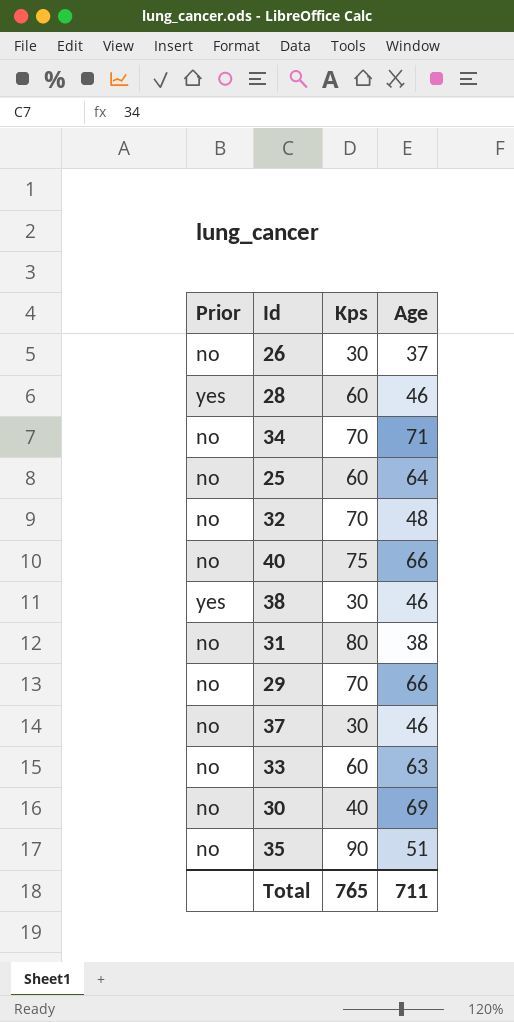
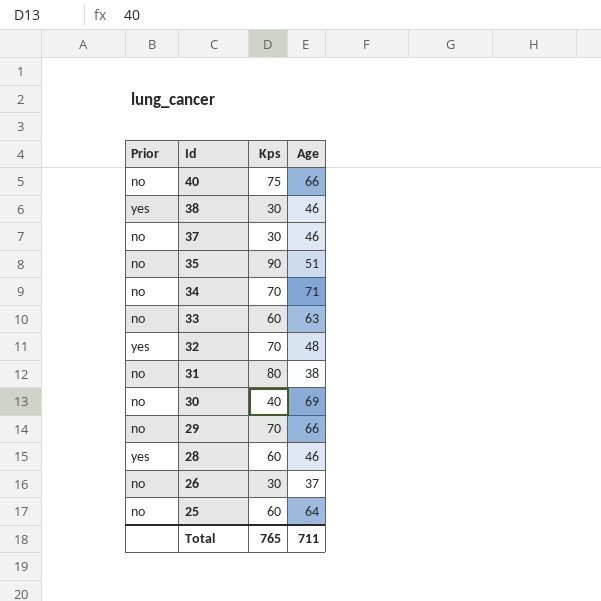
row order: none -> Id descending
32 | Prior: no -> yes

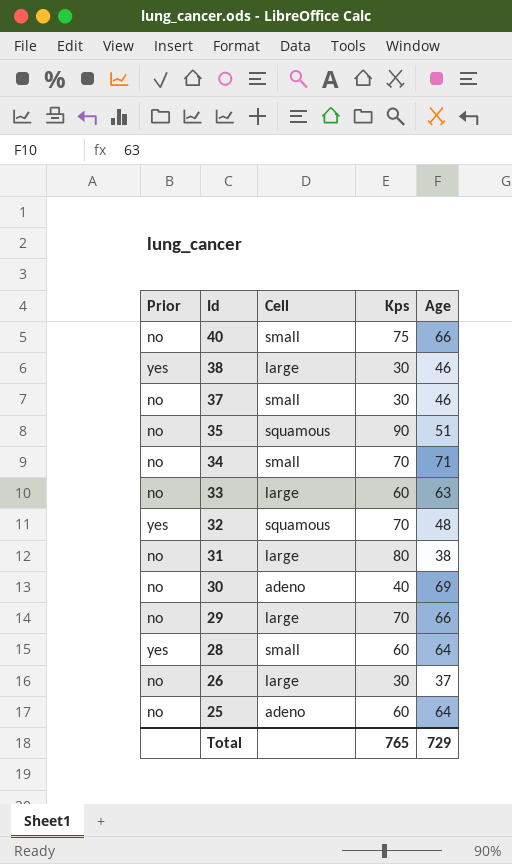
column Cell | position: none -> 3
28 | Age: 46 -> 64
Total | Age: 711 -> 729

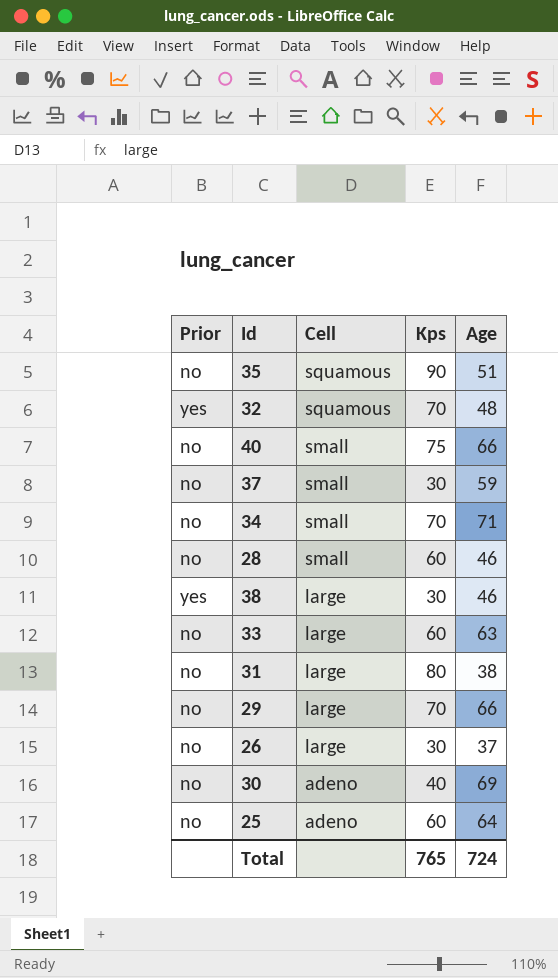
row order: Id descending -> Cell descending
37 | Age: 46 -> 59
28 | Prior: yes -> no
28 | Age: 64 -> 46
Total | Age: 729 -> 724

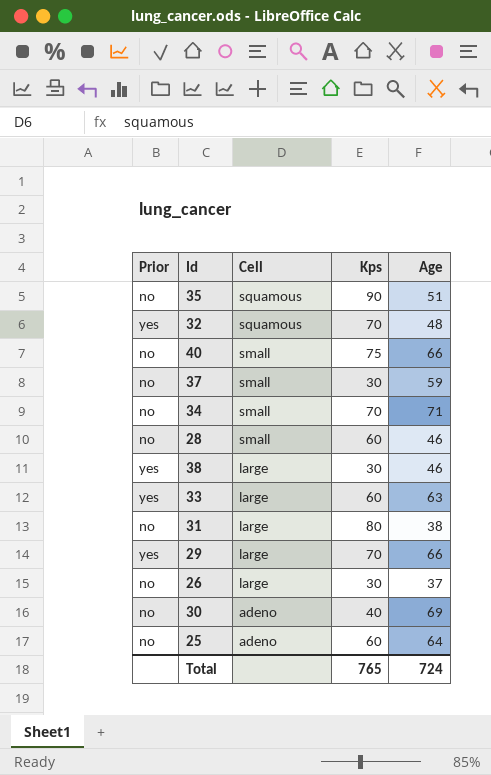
33 | Prior: no -> yes
29 | Prior: no -> yes

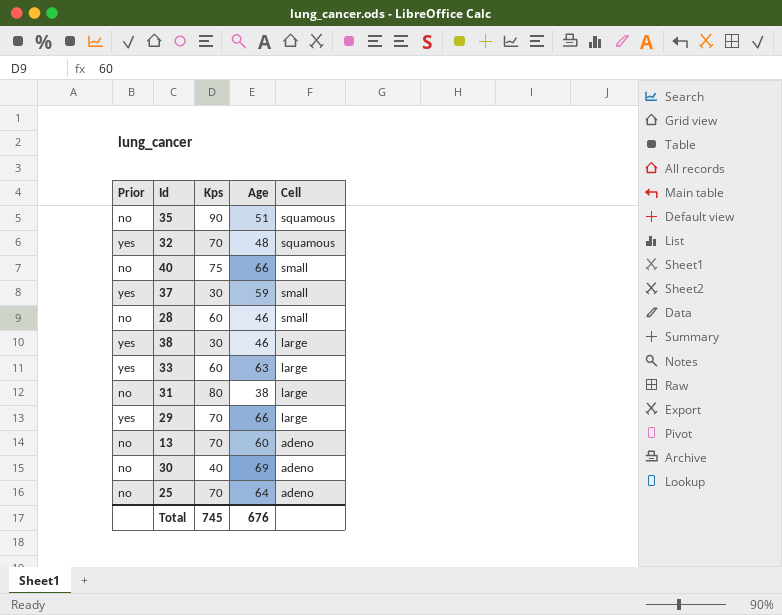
column Cell | position: 3 -> 5
row 34: no | small | 70 | 71 -> none
row 26: no | large | 30 | 37 -> none
37 | Prior: no -> yes
row 13: none -> no | 70 | 60 | adeno
25 | Kps: 60 -> 70
Total | Kps: 765 -> 745
Total | Age: 724 -> 676

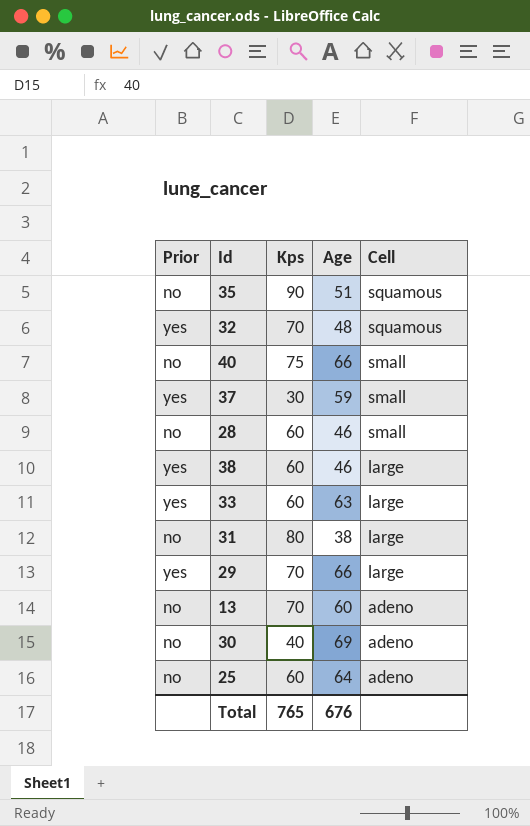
38 | Kps: 30 -> 60
25 | Kps: 70 -> 60
Total | Kps: 745 -> 765

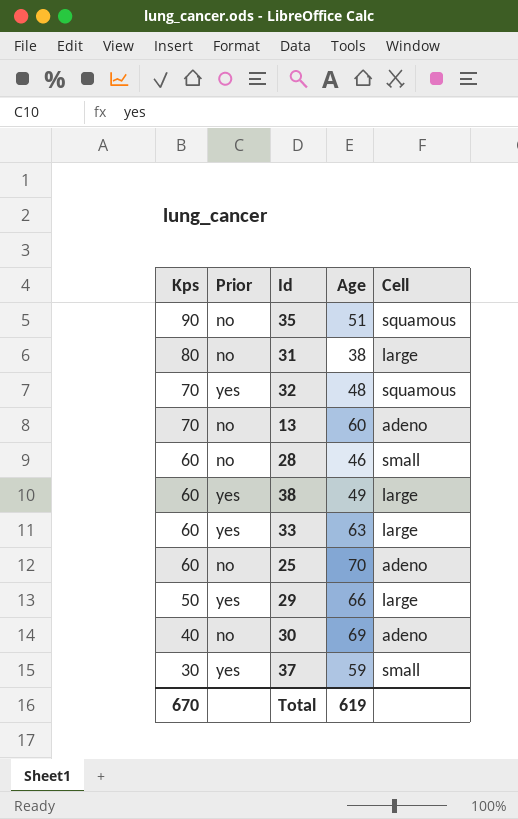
row order: Cell descending -> Kps descending
column Kps | position: 3 -> 1
row 40: no | 75 | 66 | small -> none
38 | Age: 46 -> 49
25 | Age: 64 -> 70
29 | Kps: 70 -> 50
Total | Kps: 765 -> 670
Total | Age: 676 -> 619

